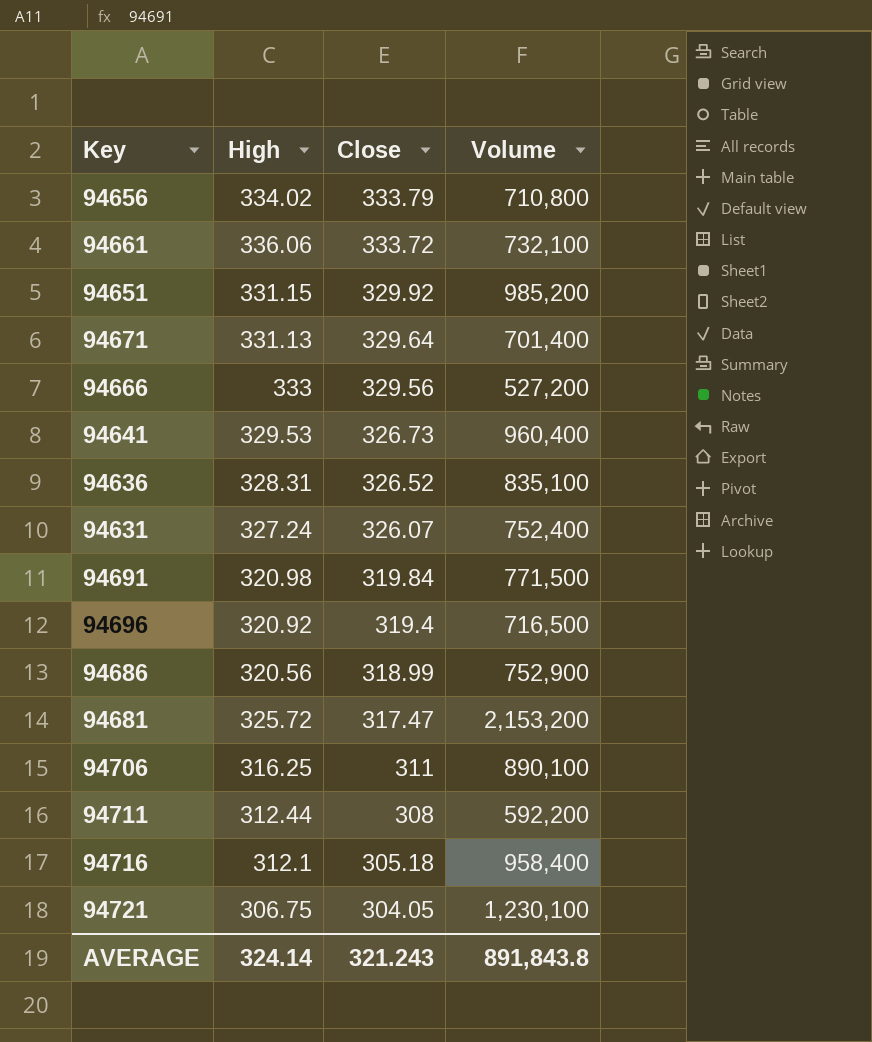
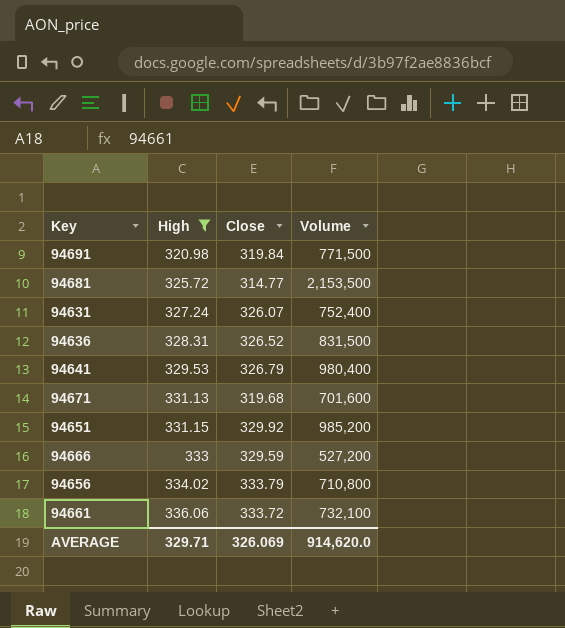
filter: none -> High >= 320.98
row order: Close descending -> High ascending
94681 | Close: 317.47 -> 314.77
94681 | Volume: 2,153,200 -> 2,153,500
94636 | Volume: 835,100 -> 831,500
94641 | Close: 326.73 -> 326.79
94641 | Volume: 960,400 -> 980,400
94671 | Close: 329.64 -> 319.68
94671 | Volume: 701,400 -> 701,600
94666 | Close: 329.56 -> 329.59
AVERAGE | High: 324.14 -> 329.71
AVERAGE | Close: 321.243 -> 326.069
AVERAGE | Volume: 891,843.8 -> 914,620.0

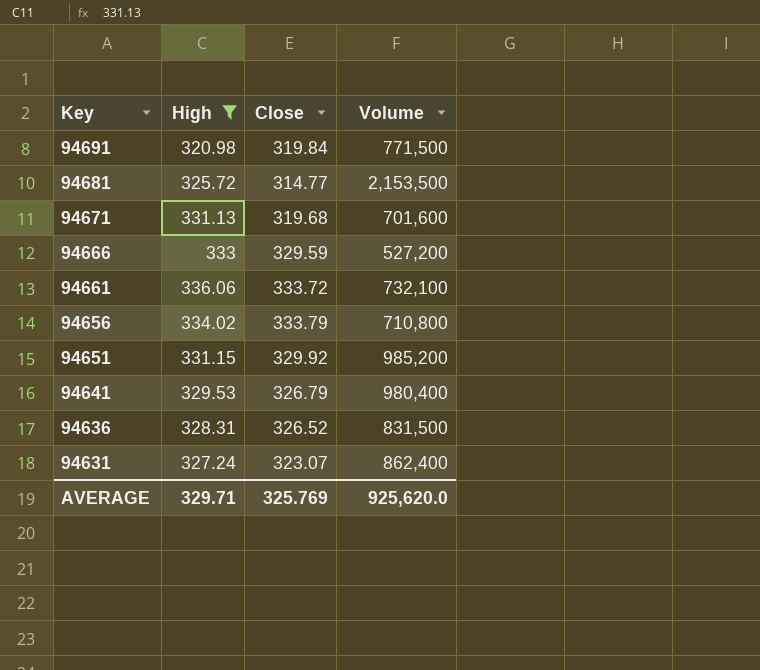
row order: High ascending -> Key descending
94631 | Close: 326.07 -> 323.07
94631 | Volume: 752,400 -> 862,400
AVERAGE | Close: 326.069 -> 325.769
AVERAGE | Volume: 914,620.0 -> 925,620.0

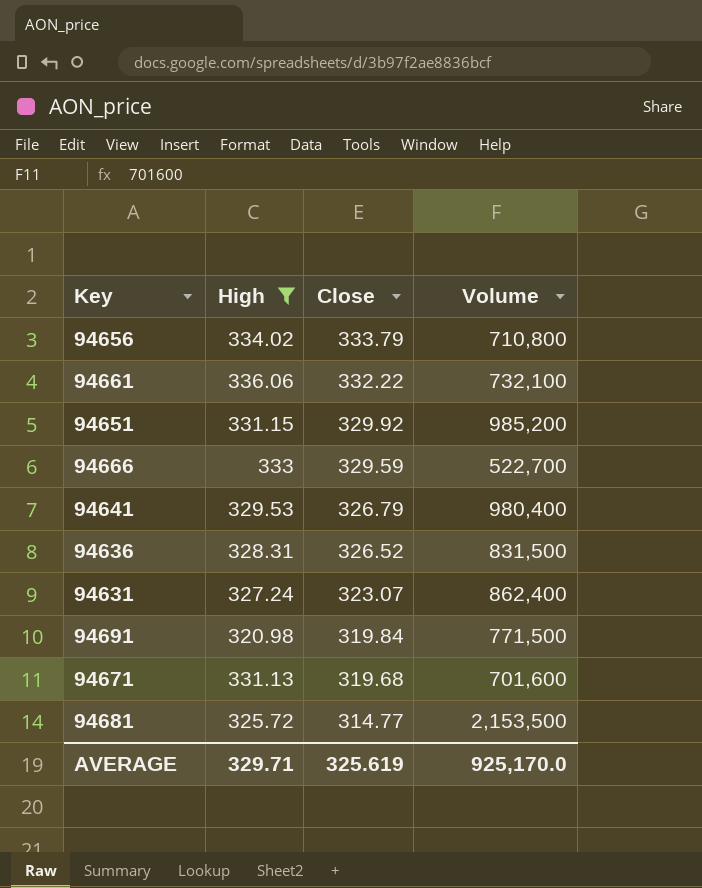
row order: Key descending -> Close descending
94661 | Close: 333.72 -> 332.22
94666 | Volume: 527,200 -> 522,700
AVERAGE | Close: 325.769 -> 325.619
AVERAGE | Volume: 925,620.0 -> 925,170.0

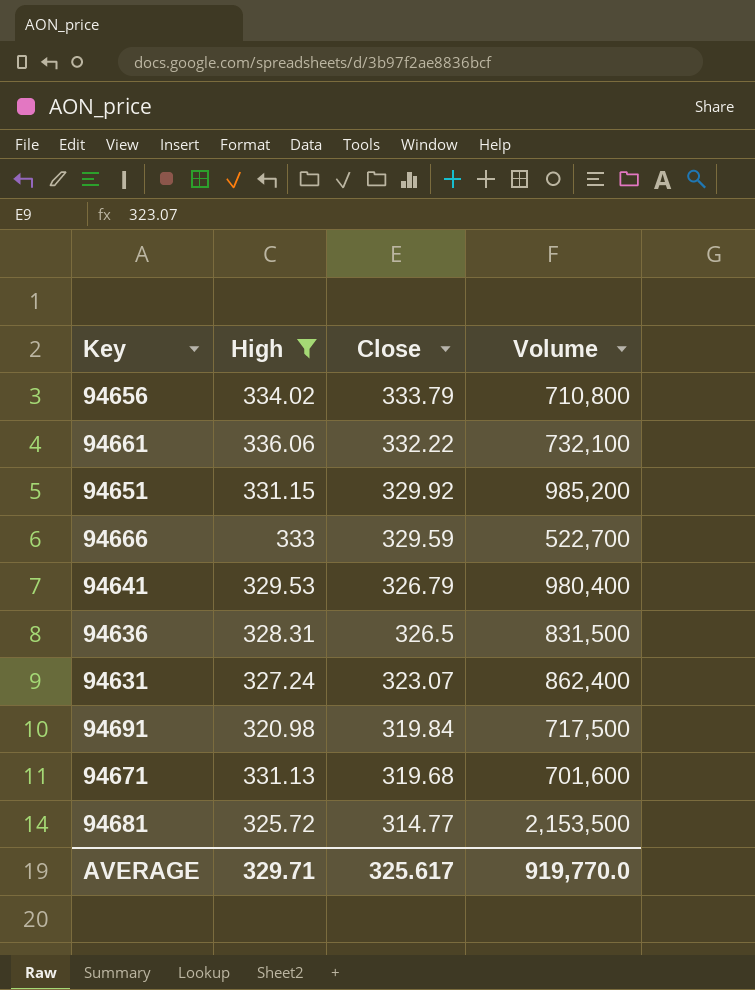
94636 | Close: 326.52 -> 326.5
94691 | Volume: 771,500 -> 717,500
AVERAGE | Close: 325.619 -> 325.617
AVERAGE | Volume: 925,170.0 -> 919,770.0

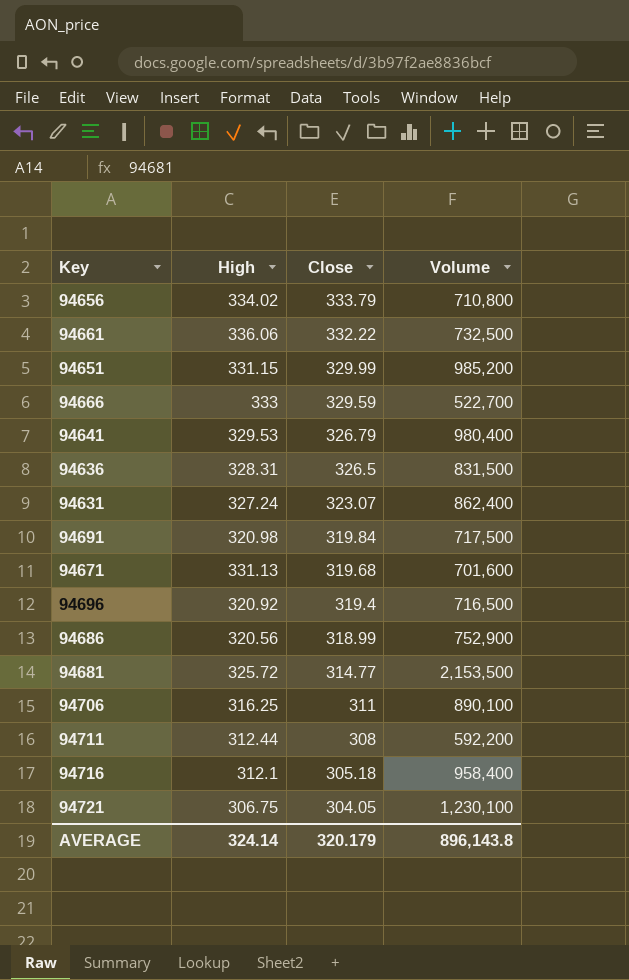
filter: High >= 320.98 -> none
94661 | Volume: 732,100 -> 732,500
94651 | Close: 329.92 -> 329.99
AVERAGE | High: 329.71 -> 324.14
AVERAGE | Close: 325.617 -> 320.179
AVERAGE | Volume: 919,770.0 -> 896,143.8

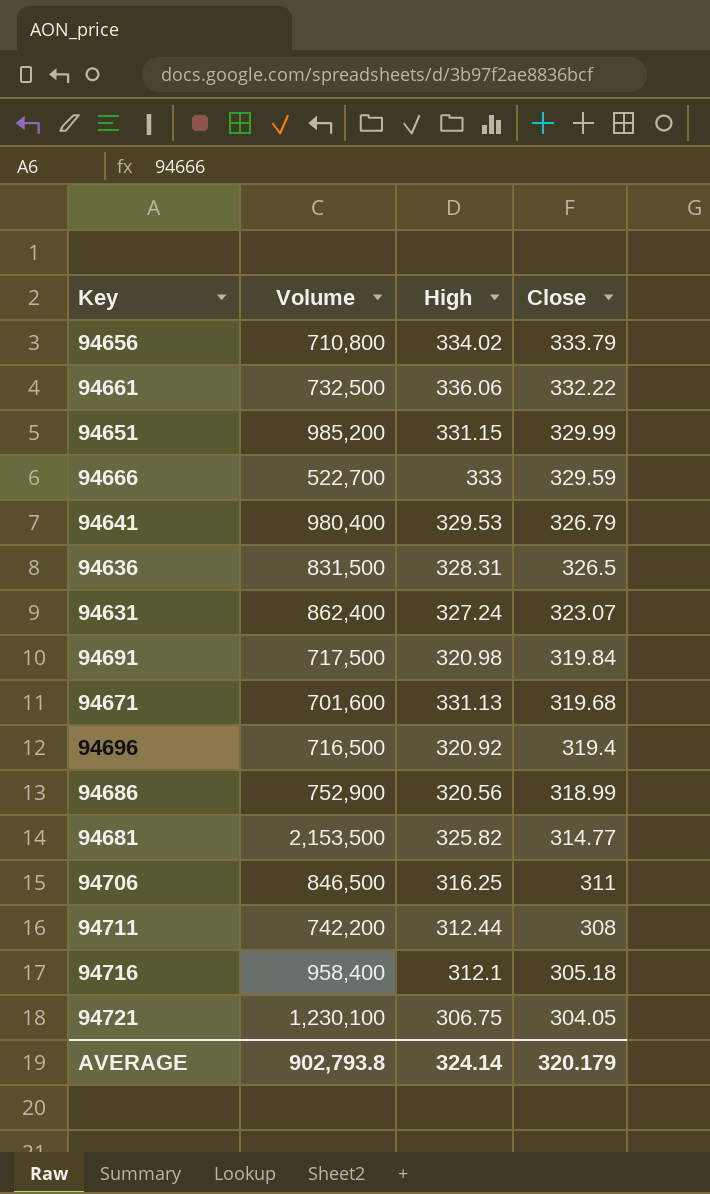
column Volume | position: 4 -> 2
94681 | High: 325.72 -> 325.82
94706 | Volume: 890,100 -> 846,500
94711 | Volume: 592,200 -> 742,200
AVERAGE | Volume: 896,143.8 -> 902,793.8

